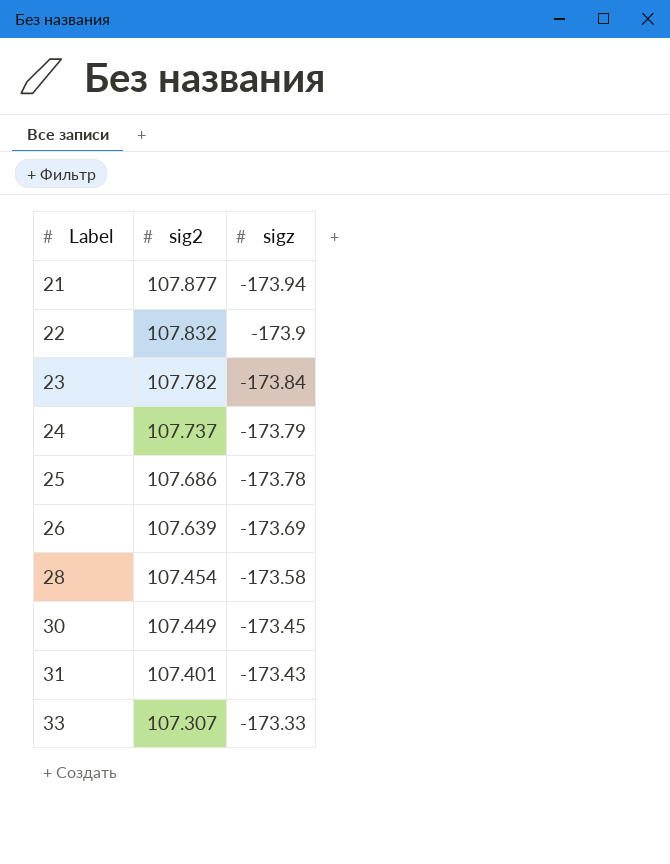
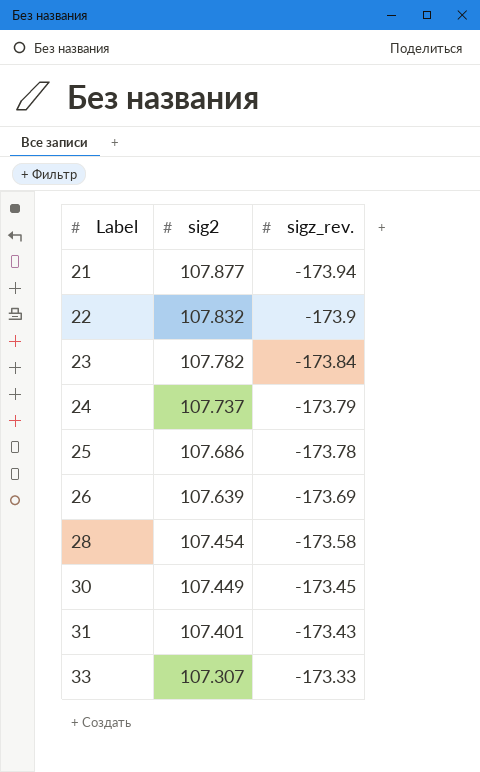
column name: sigz -> sigz_rev.

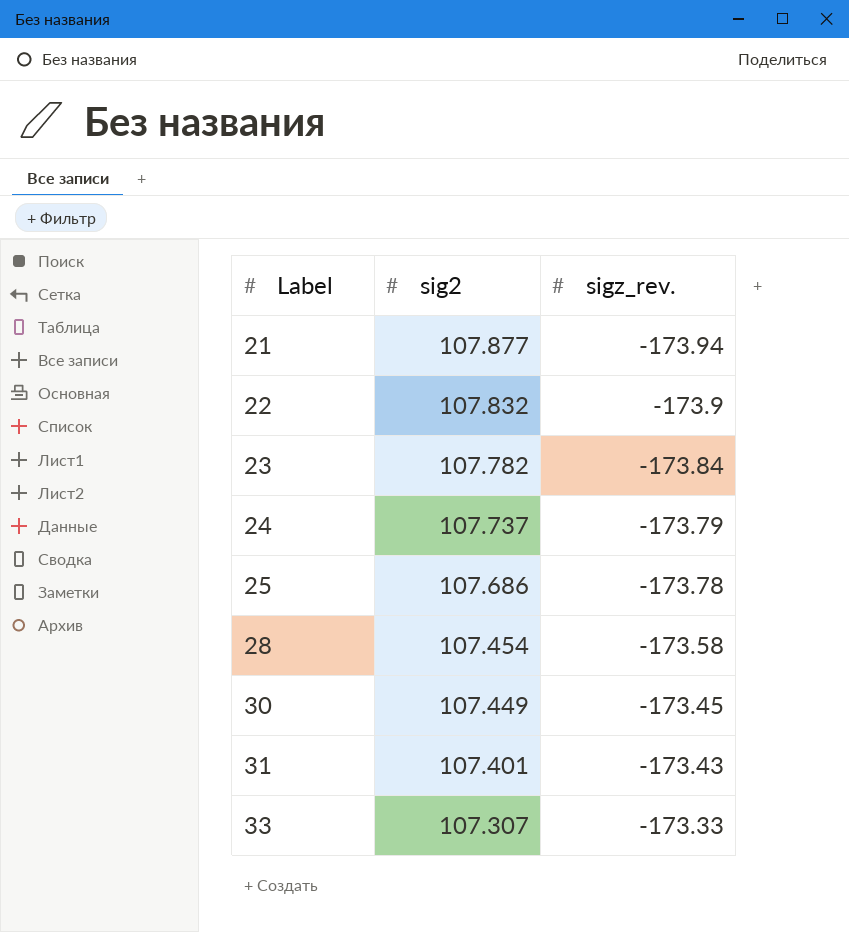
row 26: 107.639 | -173.69 -> none

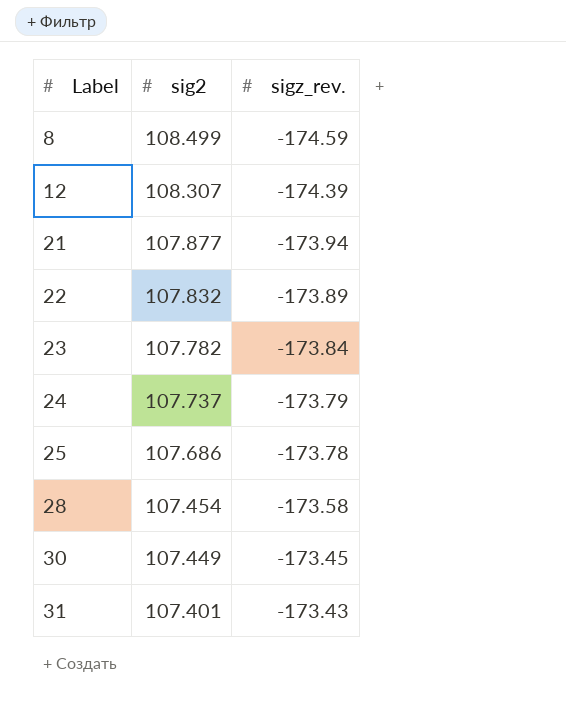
row 33: 107.307 | -173.33 -> none
row 8: none -> 108.499 | -174.59
row 12: none -> 108.307 | -174.39
22 | sigz_rev.: -173.9 -> -173.89

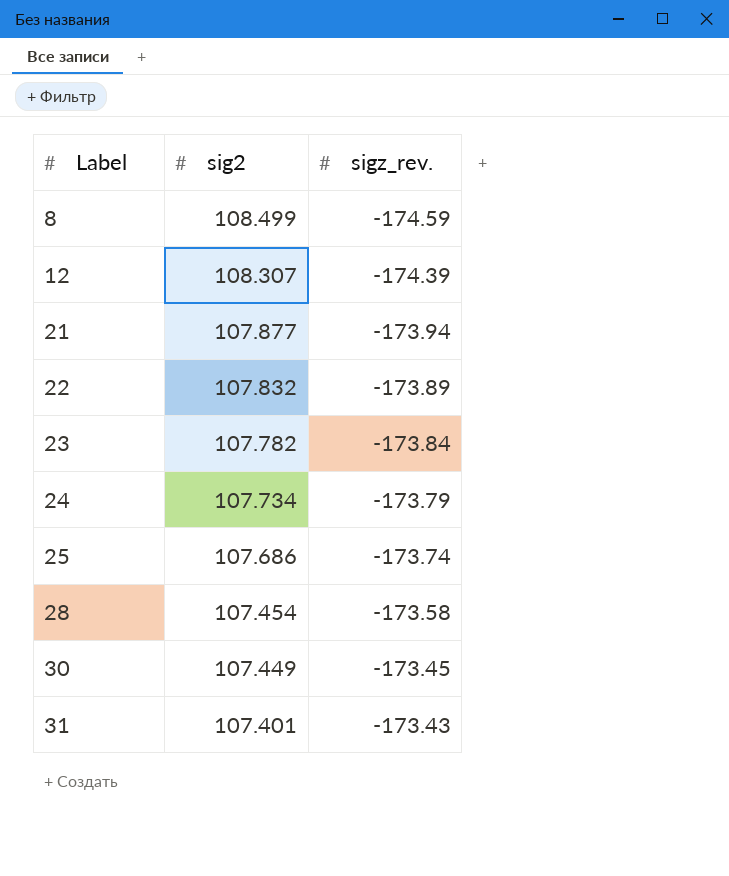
24 | sig2: 107.737 -> 107.734
25 | sigz_rev.: -173.78 -> -173.74

